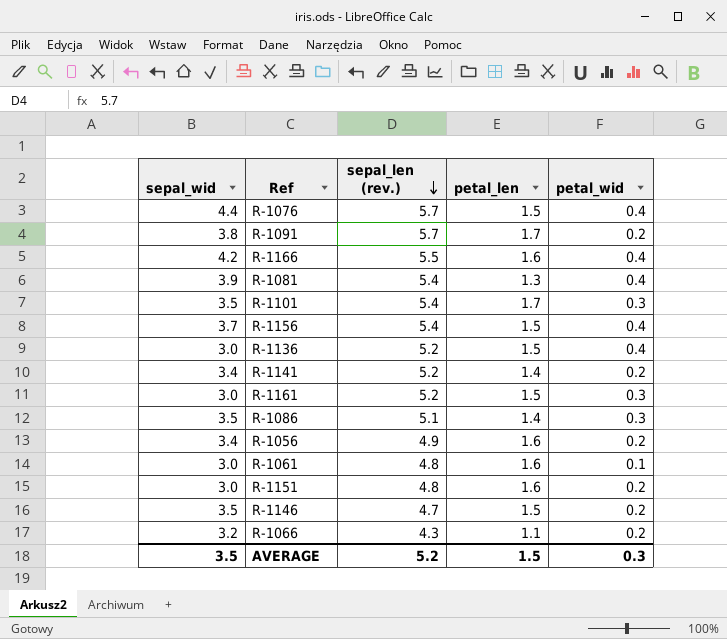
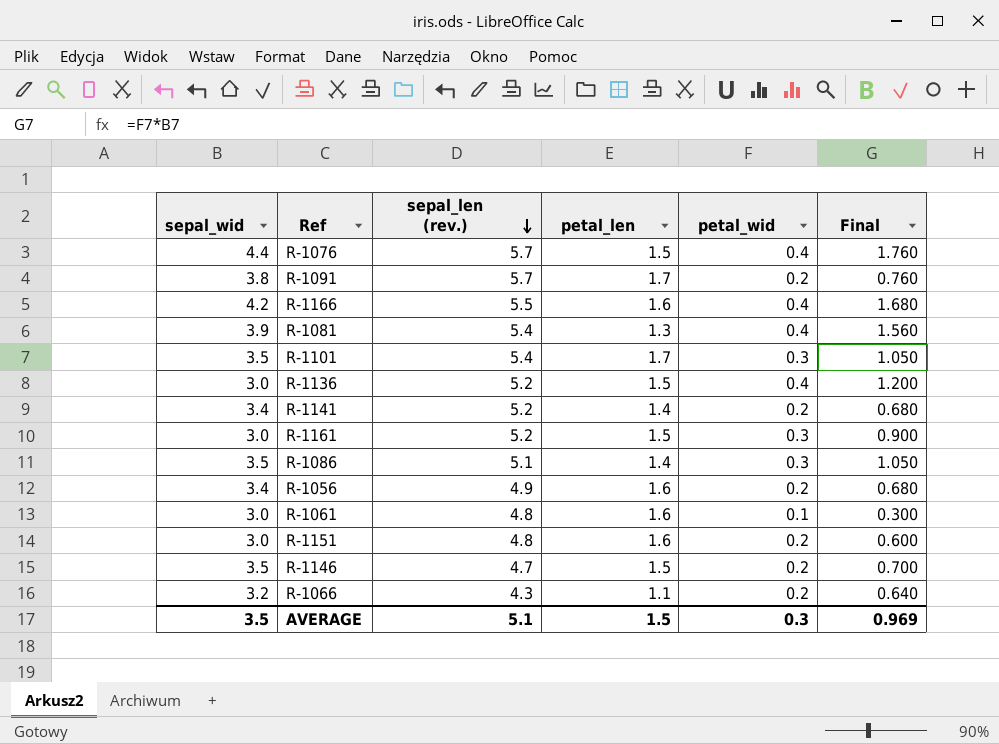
column Final | formula: none -> [sepal_wid] * [petal_wid]
row R-1156: 3.7 | 5.4 | 1.5 | 0.4 -> none
AVERAGE | sepal_len (rev.): 5.2 -> 5.1

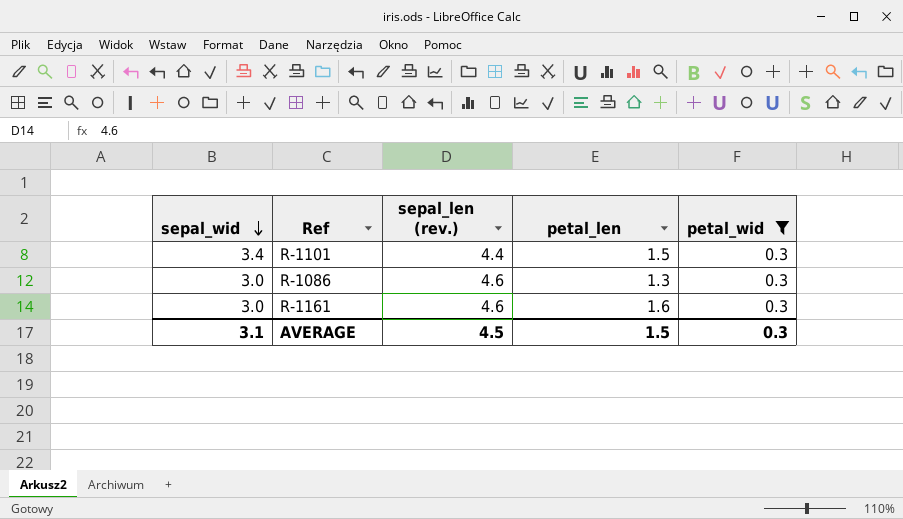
filter: none -> petal_wid = 0.3
row order: sepal_len (rev.) descending -> sepal_wid descending
column Final | formula: [sepal_wid] * [petal_wid] -> none
R-1101 | sepal_wid: 3.5 -> 3.4
R-1101 | sepal_len (rev.): 5.4 -> 4.4
R-1101 | petal_len: 1.7 -> 1.5
R-1086 | sepal_wid: 3.5 -> 3.0
R-1086 | sepal_len (rev.): 5.1 -> 4.6
R-1086 | petal_len: 1.4 -> 1.3
R-1161 | sepal_len (rev.): 5.2 -> 4.6
R-1161 | petal_len: 1.5 -> 1.6
AVERAGE | sepal_wid: 3.5 -> 3.1
AVERAGE | sepal_len (rev.): 5.1 -> 4.5

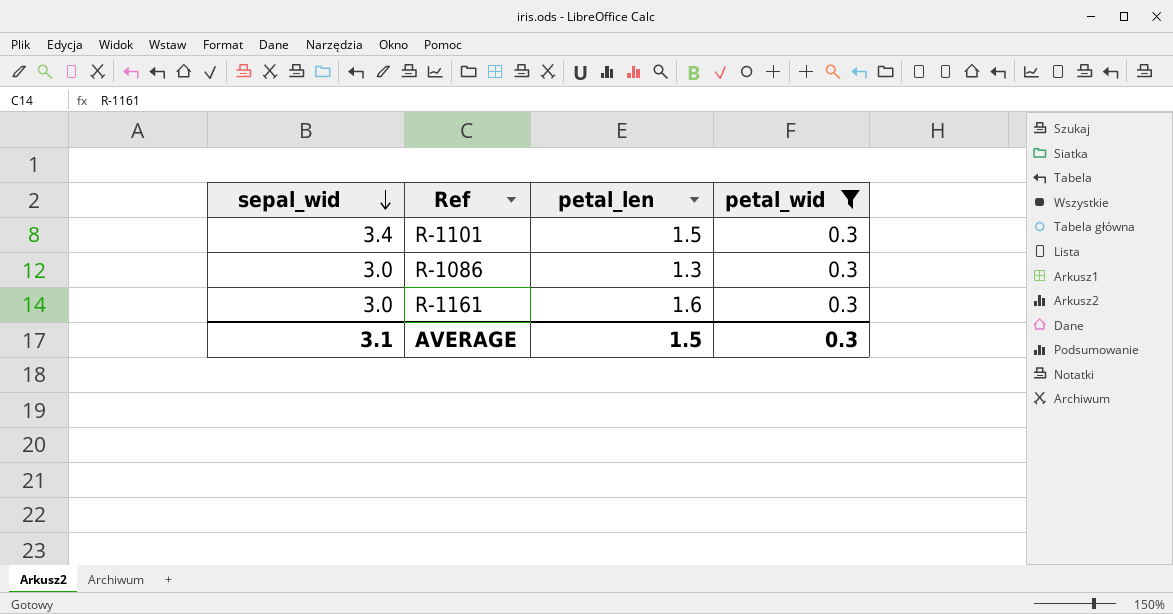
column sepal_len (rev.) | position: 3 -> none

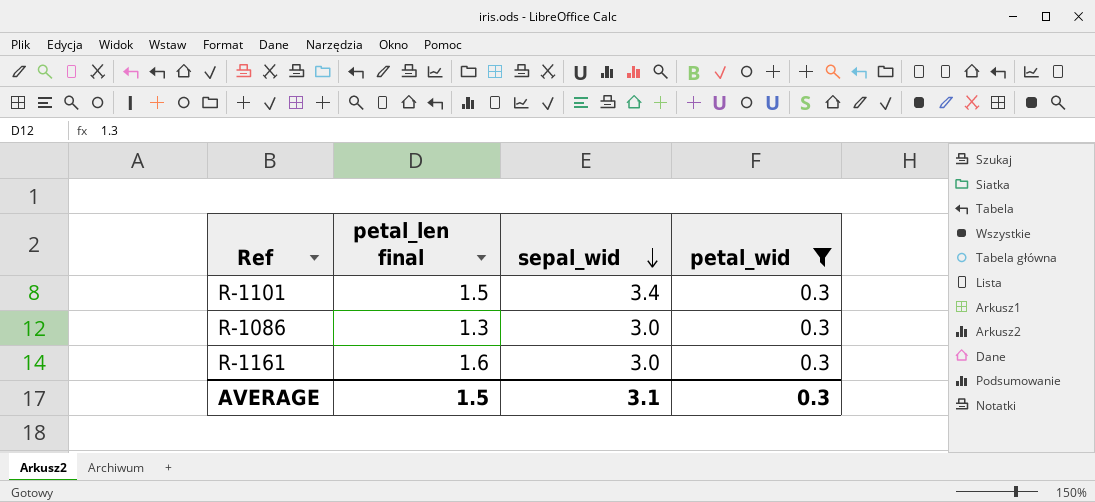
column name: petal_len -> petal_len final
column sepal_wid | position: 1 -> 3

